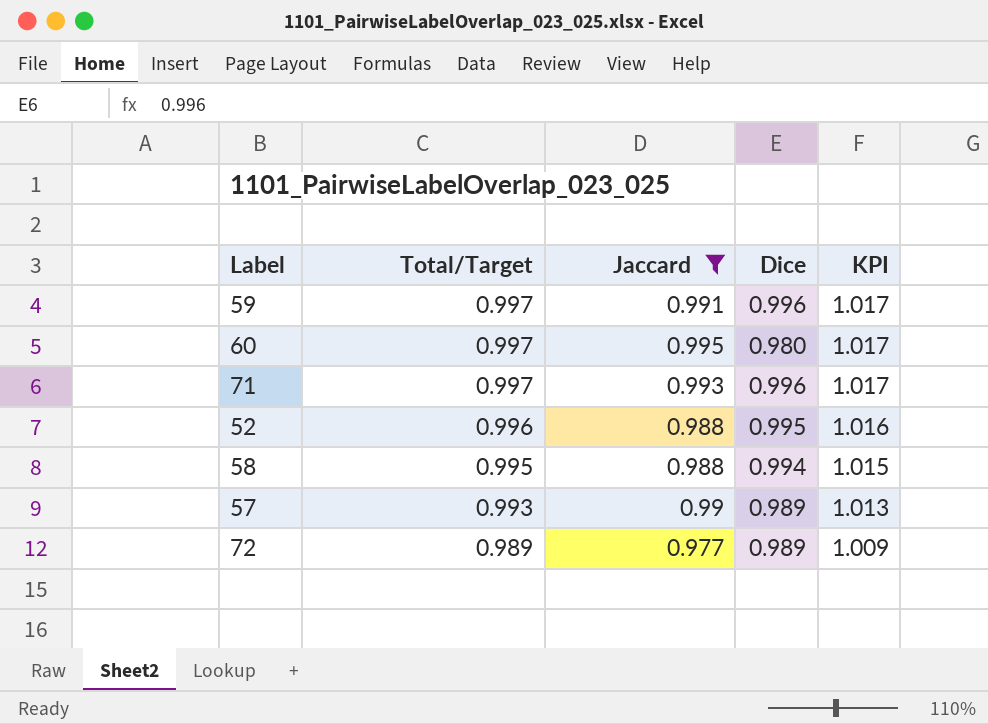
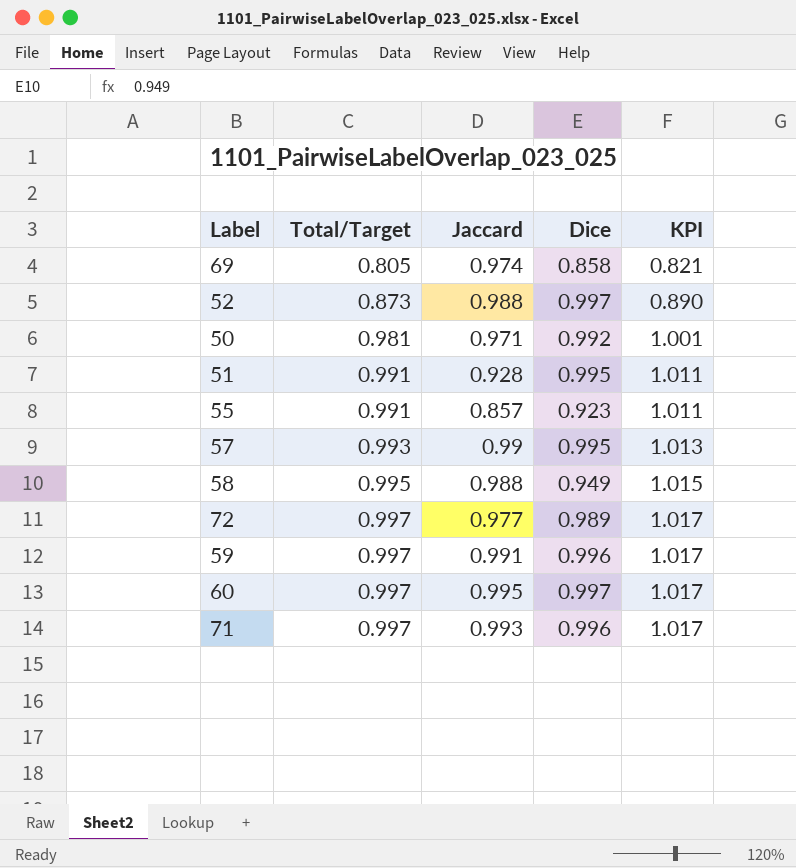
filter: Jaccard >= 0.977 -> none
row order: Total/Target descending -> Total/Target ascending
52 | Total/Target: 0.996 -> 0.873
52 | Dice: 0.995 -> 0.997
52 | KPI: 1.016 -> 0.890
57 | Dice: 0.989 -> 0.995
58 | Dice: 0.994 -> 0.949
72 | Total/Target: 0.989 -> 0.997
72 | KPI: 1.009 -> 1.017
60 | Dice: 0.980 -> 0.997

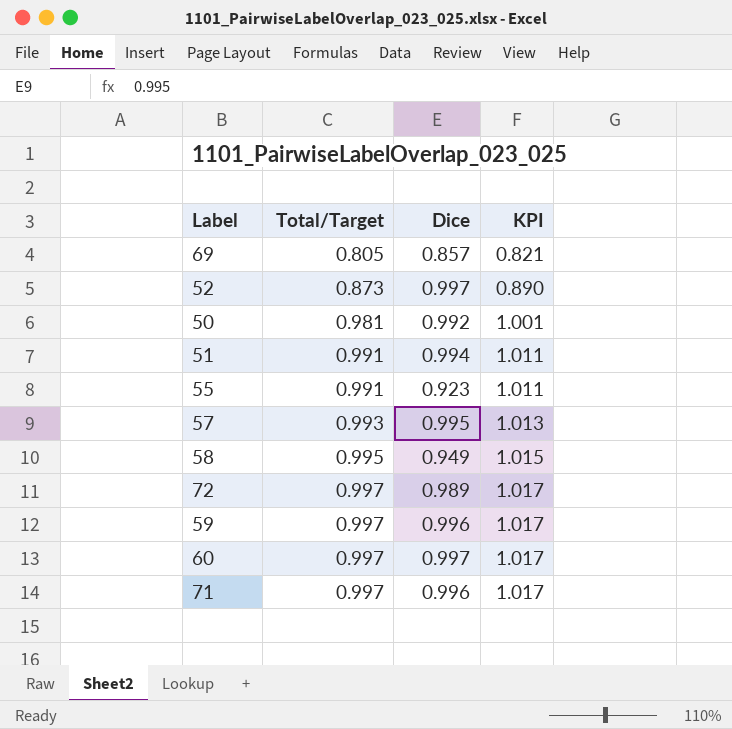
column Jaccard | position: 3 -> none
69 | Dice: 0.858 -> 0.857
51 | Dice: 0.995 -> 0.994

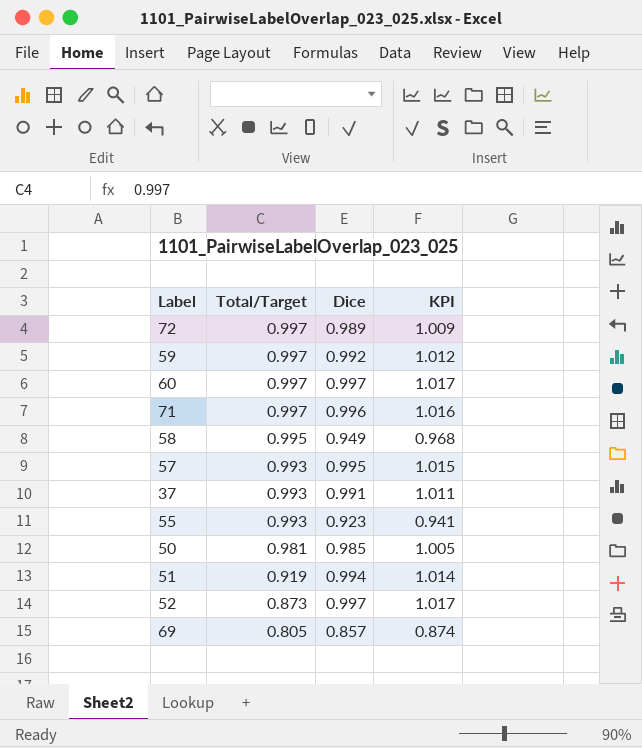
row order: Total/Target ascending -> Total/Target descending
column KPI | formula: [Total/Target] * 1.02 -> [Dice] * 1.02
59 | Dice: 0.996 -> 0.992
row 37: none -> 0.993 | 0.991 | 1.011
55 | Total/Target: 0.991 -> 0.993
50 | Dice: 0.992 -> 0.985
51 | Total/Target: 0.991 -> 0.919

